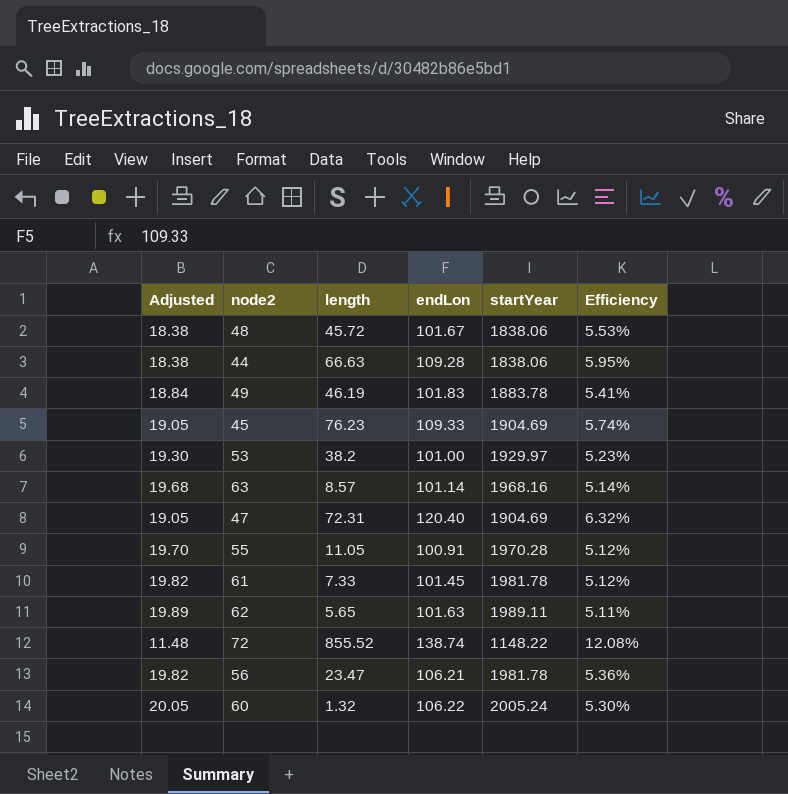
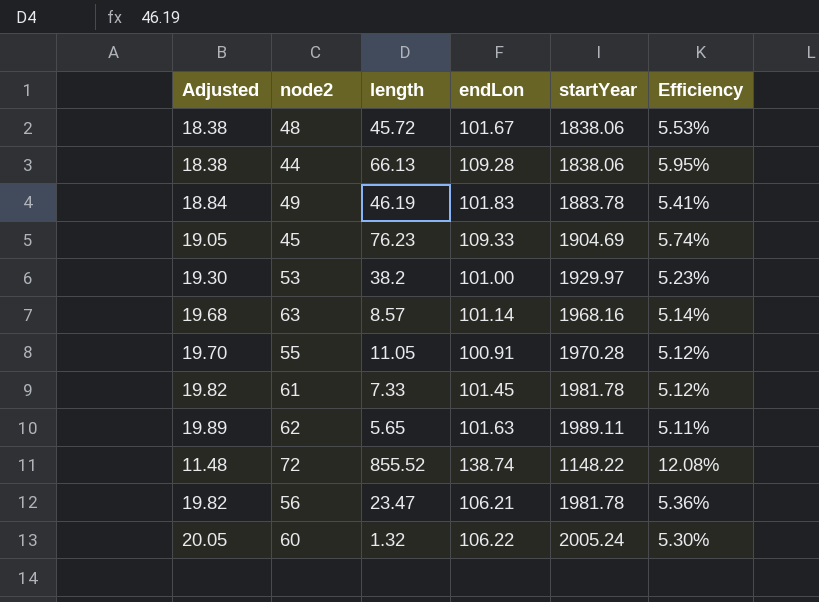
row 47: 19.05 | 72.31 | 120.40 | 1904.69 | 6.32% -> none
44 | length: 66.63 -> 66.13

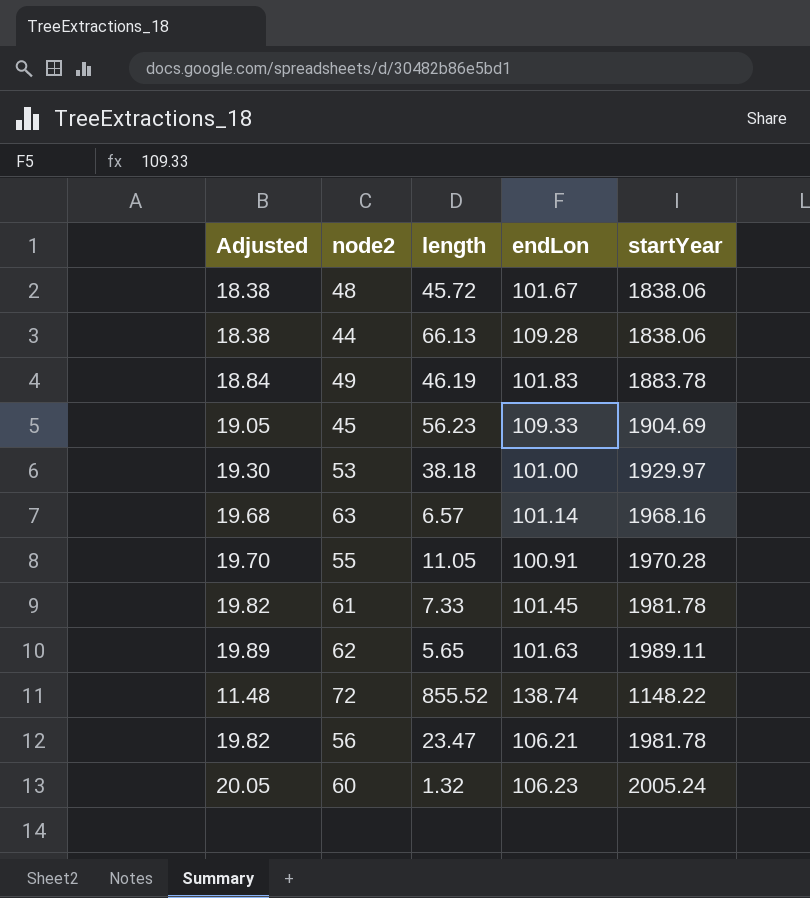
column Efficiency | formula: [endLon] / [startYear] -> none
45 | length: 76.23 -> 56.23
53 | length: 38.2 -> 38.18
63 | length: 8.57 -> 6.57
60 | endLon: 106.22 -> 106.23

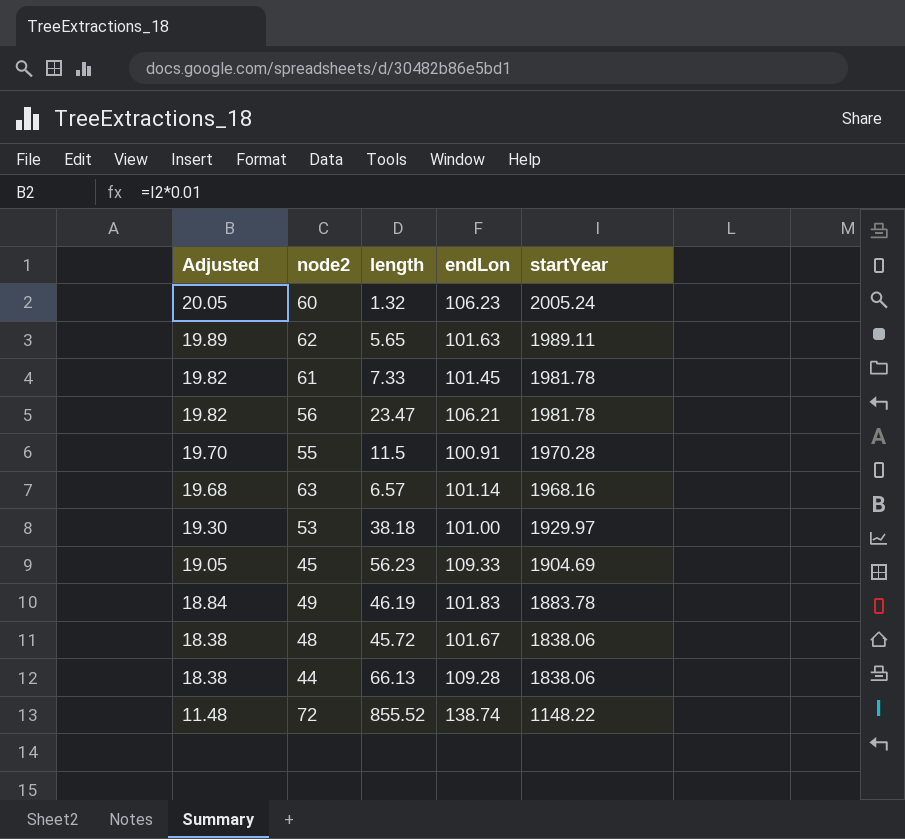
row order: none -> Adjusted descending
55 | length: 11.05 -> 11.5

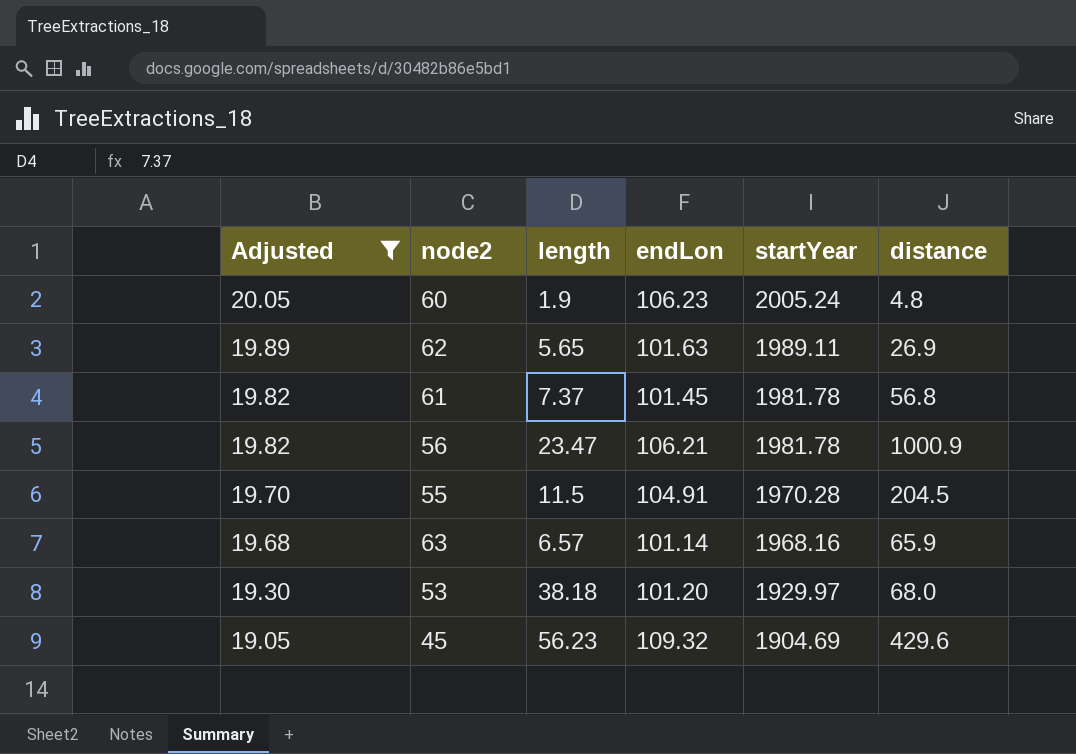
filter: none -> Adjusted >= 19.05
column distance | position: none -> 6
60 | length: 1.32 -> 1.9
61 | length: 7.33 -> 7.37
55 | endLon: 100.91 -> 104.91
53 | endLon: 101.00 -> 101.20
45 | endLon: 109.33 -> 109.32

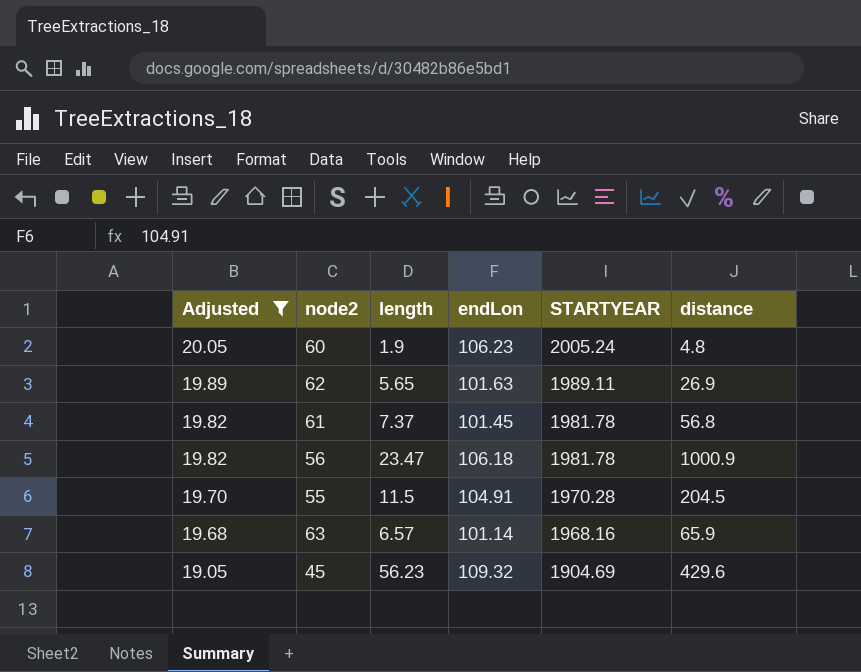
column name: startYear -> STARTYEAR
row 53: 19.30 | 38.18 | 101.20 | 1929.97 | 68.0 -> none
56 | endLon: 106.21 -> 106.18

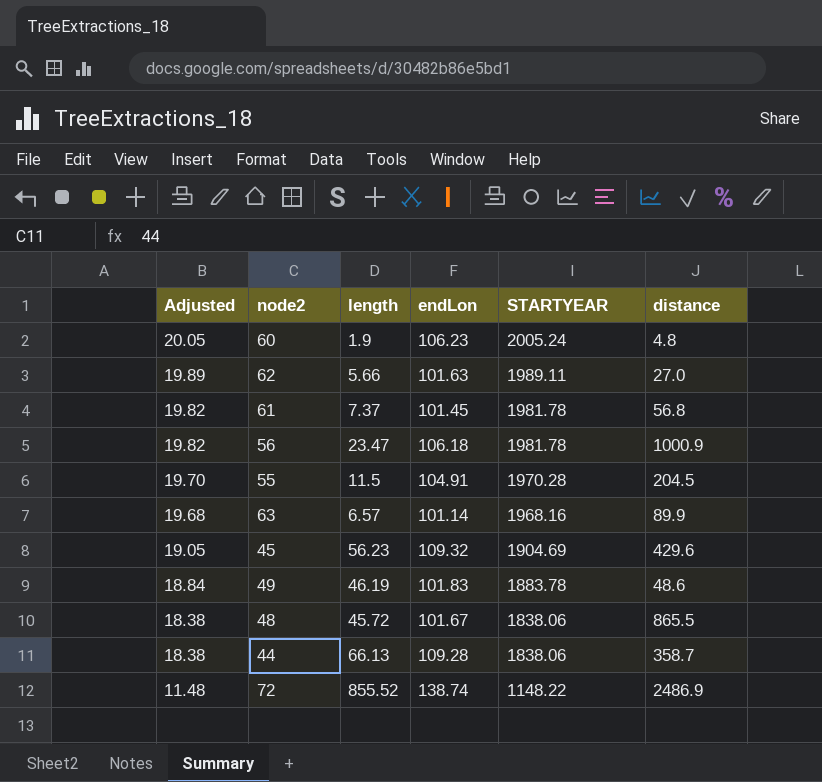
filter: Adjusted >= 19.05 -> none
62 | length: 5.65 -> 5.66
62 | distance: 26.9 -> 27.0
63 | distance: 65.9 -> 89.9

